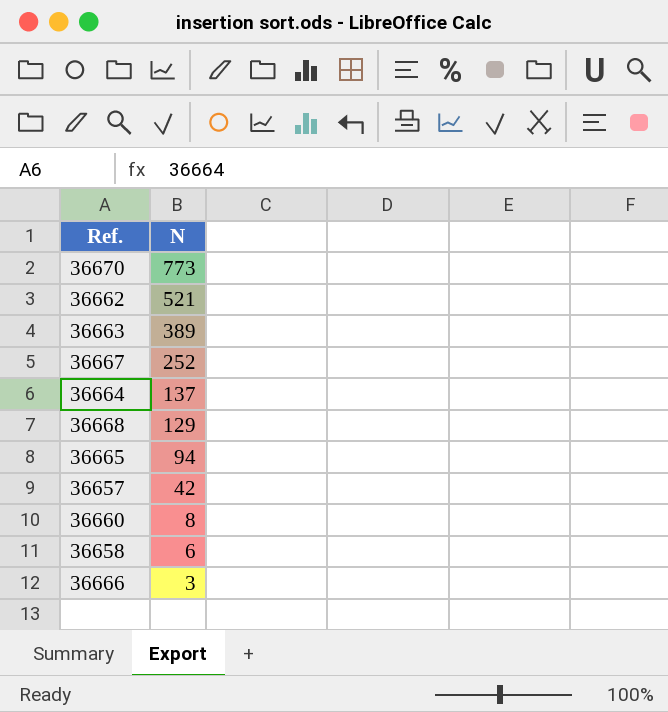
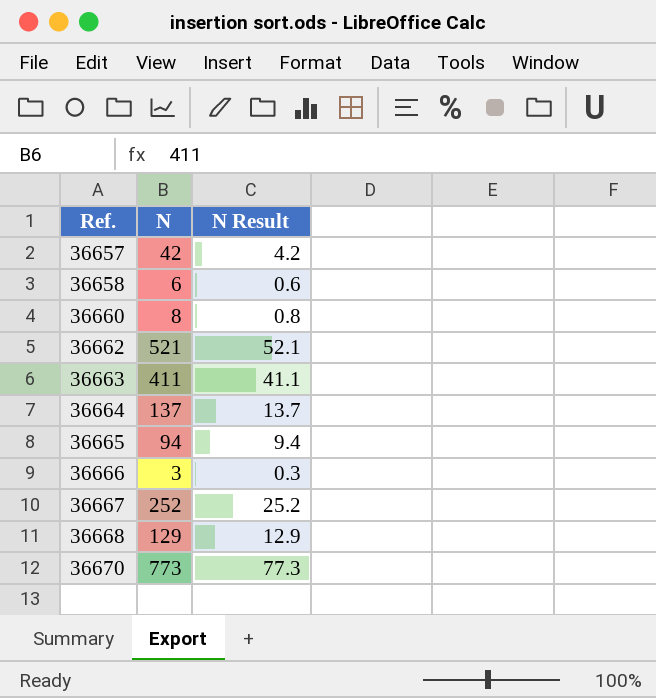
row order: N descending -> Ref. ascending
column N Result | formula: none -> [N] * 0.1
36663 | N: 389 -> 411

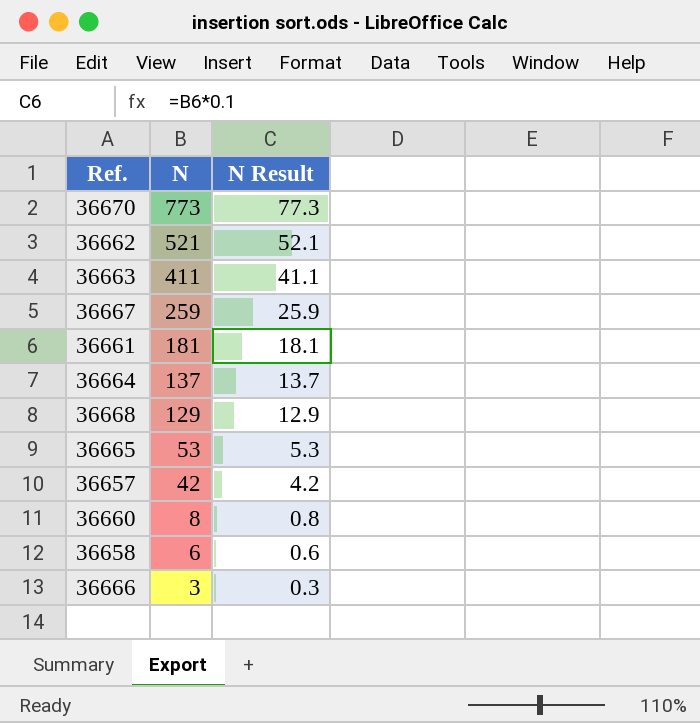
row order: Ref. ascending -> N descending
36667 | N: 252 -> 259
36667 | N Result: 25.2 -> 25.9
row 36661: none -> 181 | 18.1
36665 | N: 94 -> 53
36665 | N Result: 9.4 -> 5.3

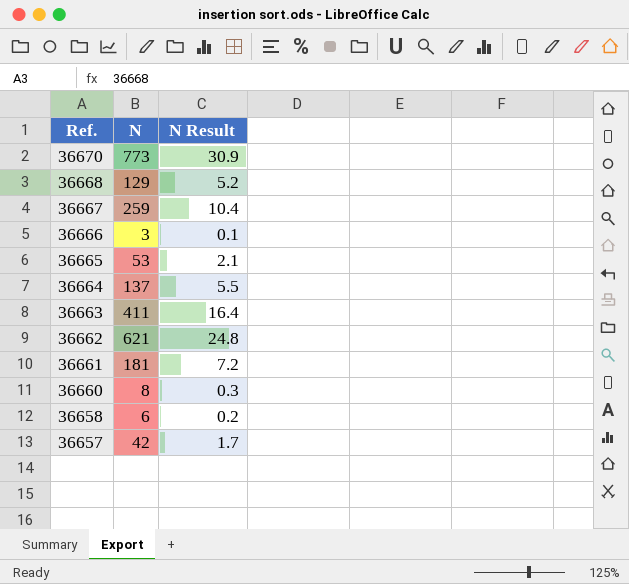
row order: N descending -> Ref. descending
column N Result | formula: [N] * 0.1 -> [N] * 0.04
36662 | N: 521 -> 621

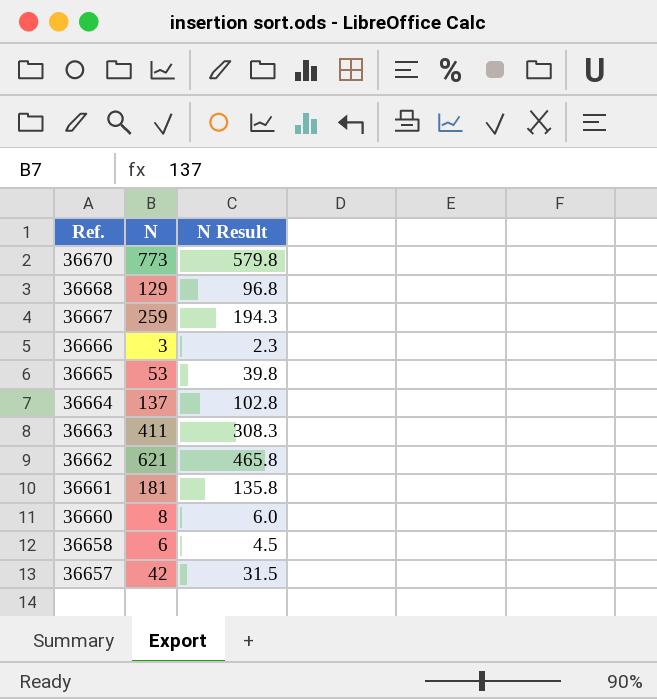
column N Result | formula: [N] * 0.04 -> [N] * 0.75

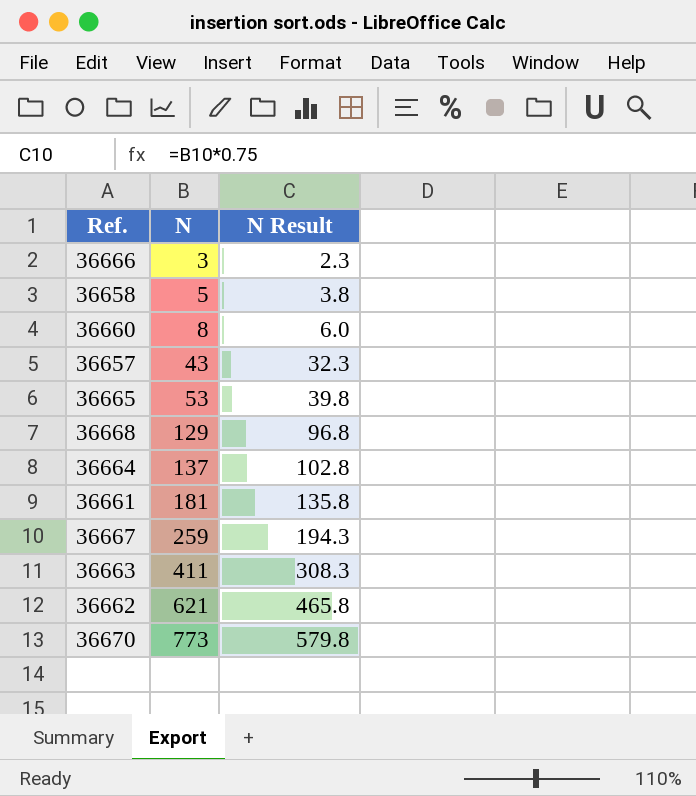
row order: Ref. descending -> N ascending
36658 | N: 6 -> 5
36658 | N Result: 4.5 -> 3.8
36657 | N: 42 -> 43
36657 | N Result: 31.5 -> 32.3

